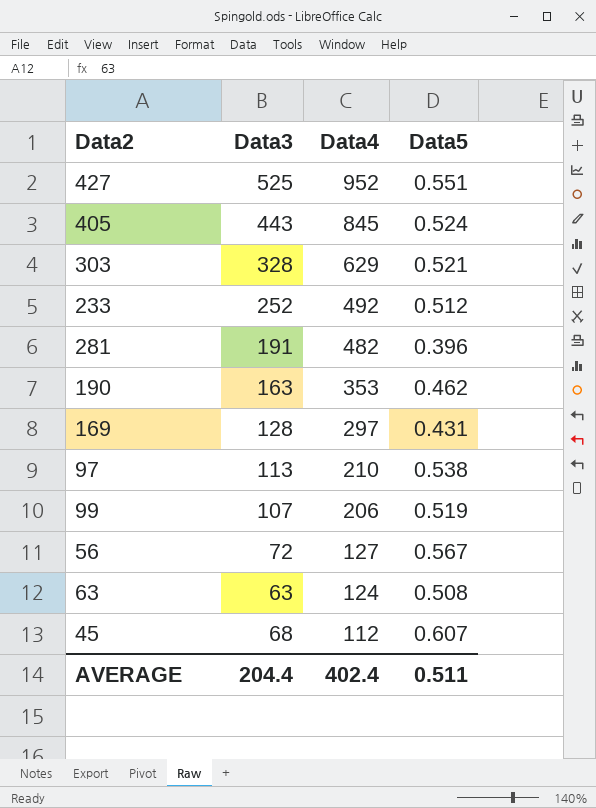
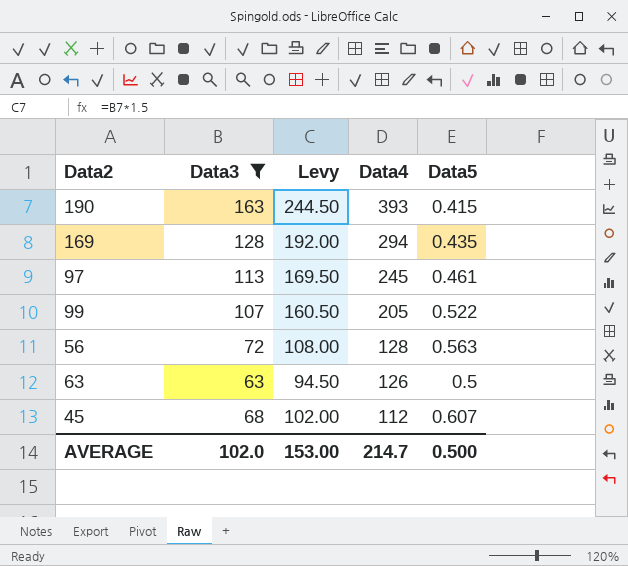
filter: none -> Data3 <= 163
column Levy | formula: none -> [Data3] * 1.5
190 | Data4: 353 -> 393
190 | Data5: 0.462 -> 0.415
169 | Data4: 297 -> 294
169 | Data5: 0.431 -> 0.435
97 | Data4: 210 -> 245
97 | Data5: 0.538 -> 0.461
99 | Data4: 206 -> 205
99 | Data5: 0.519 -> 0.522
56 | Data4: 127 -> 128
56 | Data5: 0.567 -> 0.563
63 | Data4: 124 -> 126
63 | Data5: 0.508 -> 0.5
AVERAGE | Data3: 204.4 -> 102.0
AVERAGE | Data4: 402.4 -> 214.7
AVERAGE | Data5: 0.511 -> 0.500

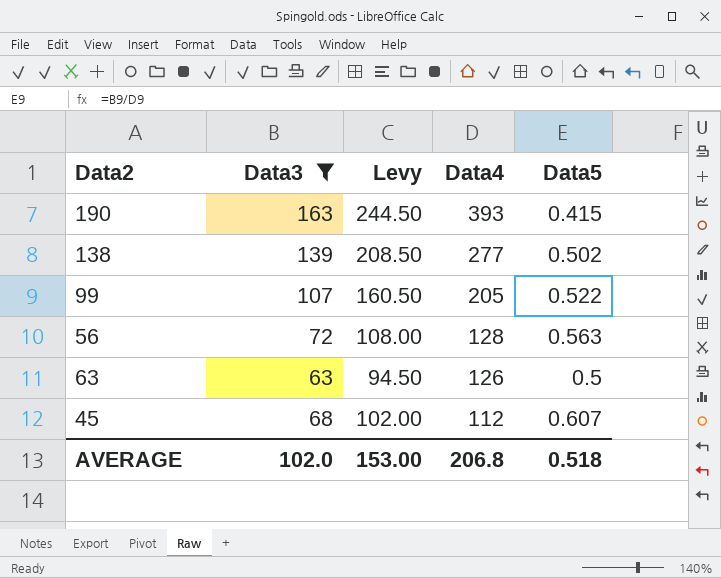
row 169: 128 | 192.00 | 294 | 0.435 -> none
row 97: 113 | 169.50 | 245 | 0.461 -> none
row 138: none -> 139 | 208.50 | 277 | 0.502
AVERAGE | Data4: 214.7 -> 206.8
AVERAGE | Data5: 0.500 -> 0.518

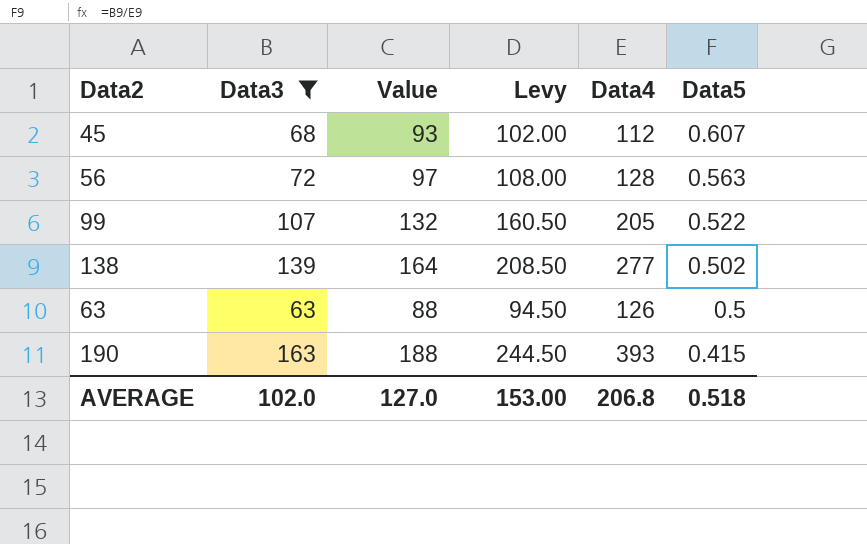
row order: Data4 descending -> Data5 descending
column Value | formula: none -> [Data3] + 25

